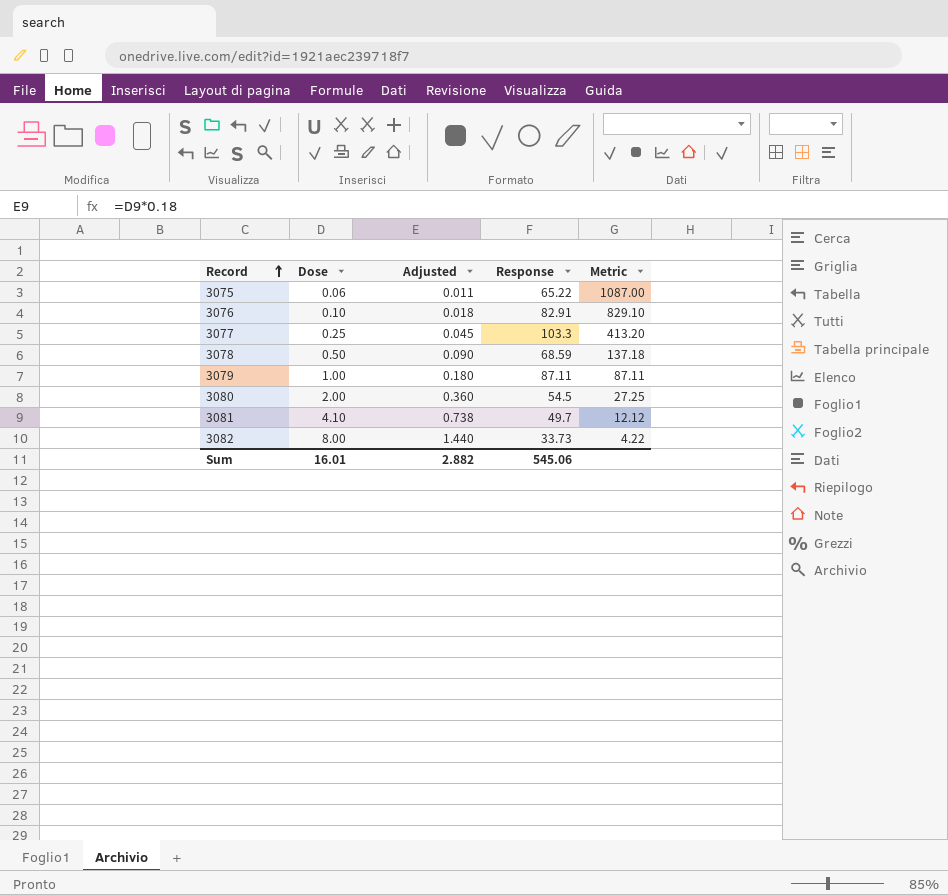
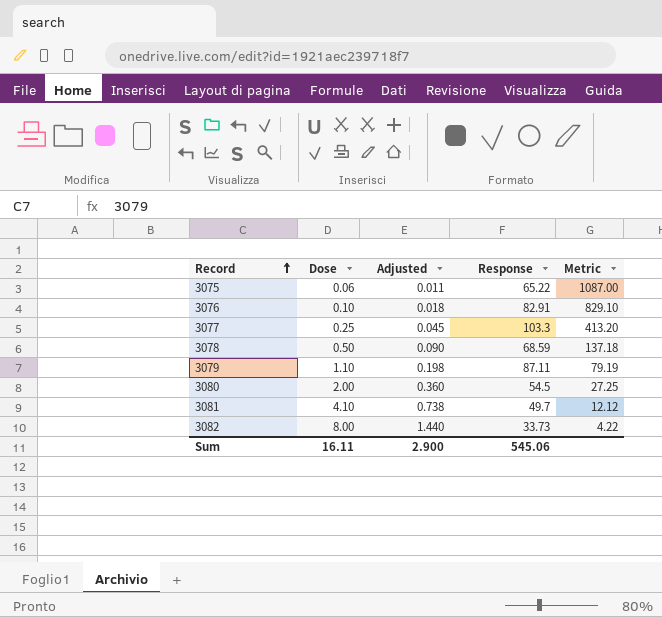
3079 | Dose: 1.00 -> 1.10
3079 | Adjusted: 0.180 -> 0.198
3079 | Metric: 87.11 -> 79.19
Sum | Dose: 16.01 -> 16.11
Sum | Adjusted: 2.882 -> 2.900

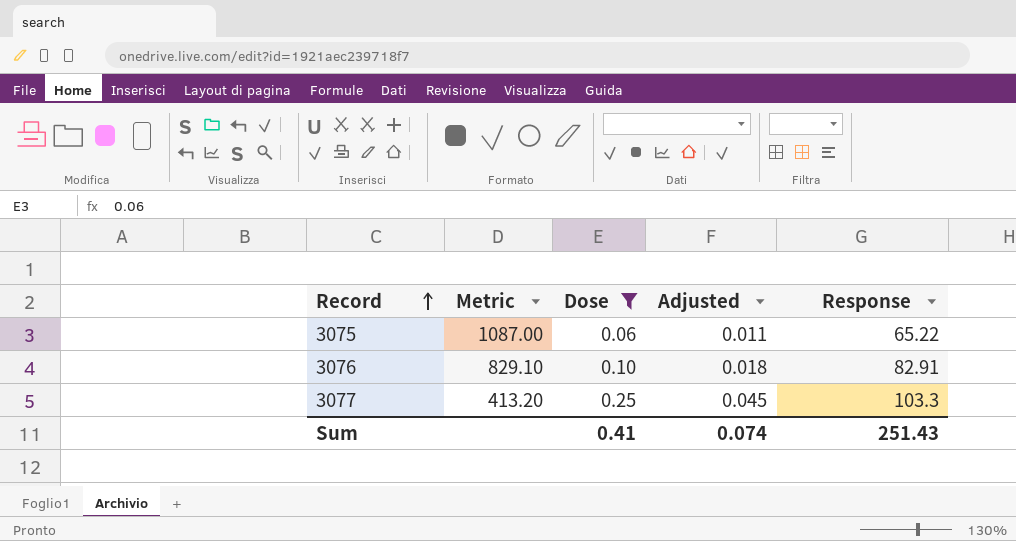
filter: none -> Dose <= 0.25
column Metric | position: 5 -> 2
Sum | Dose: 16.11 -> 0.41
Sum | Adjusted: 2.900 -> 0.074
Sum | Response: 545.06 -> 251.43

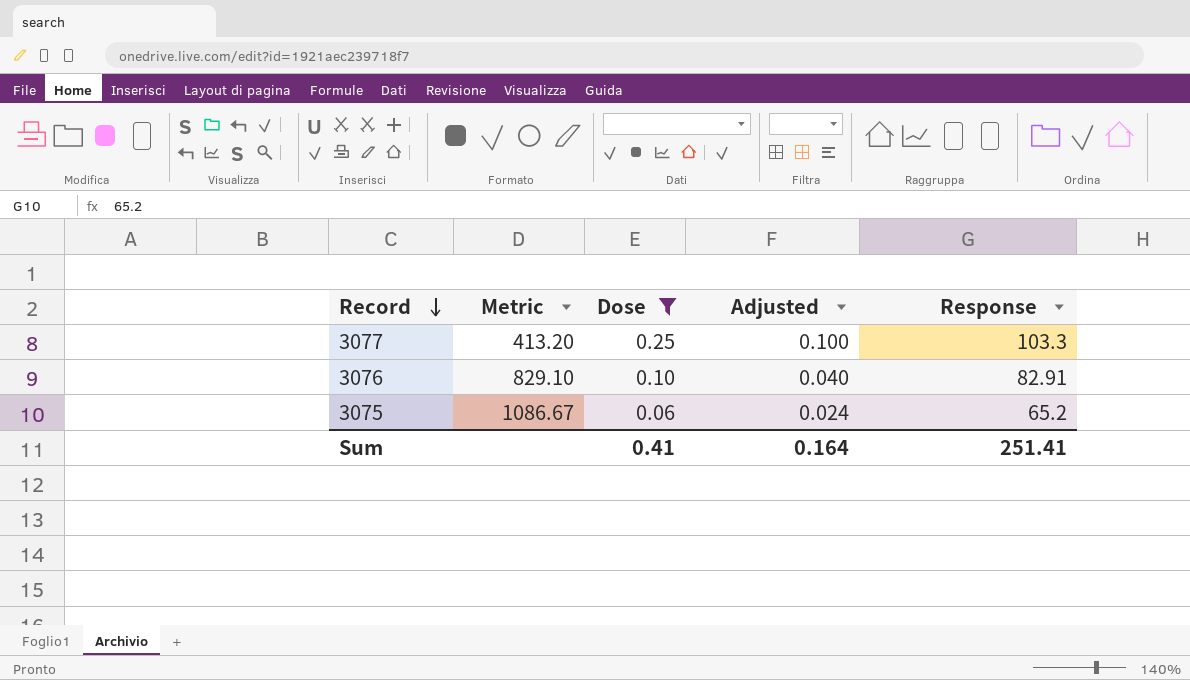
row order: Record ascending -> Record descending
column Adjusted | formula: [Dose] * 0.18 -> [Dose] * 0.4
3075 | Metric: 1087.00 -> 1086.67
3075 | Response: 65.22 -> 65.2
Sum | Adjusted: 0.074 -> 0.164
Sum | Response: 251.43 -> 251.41

